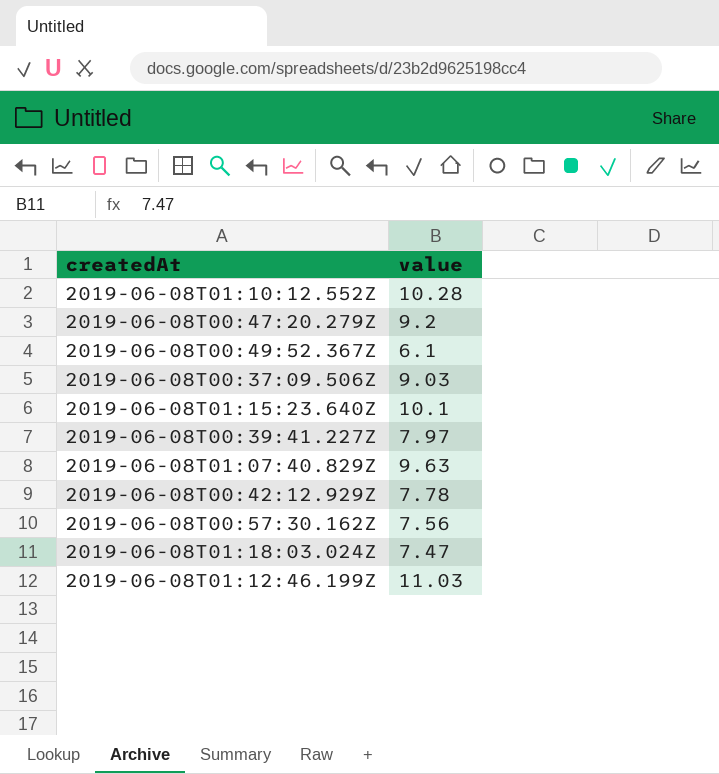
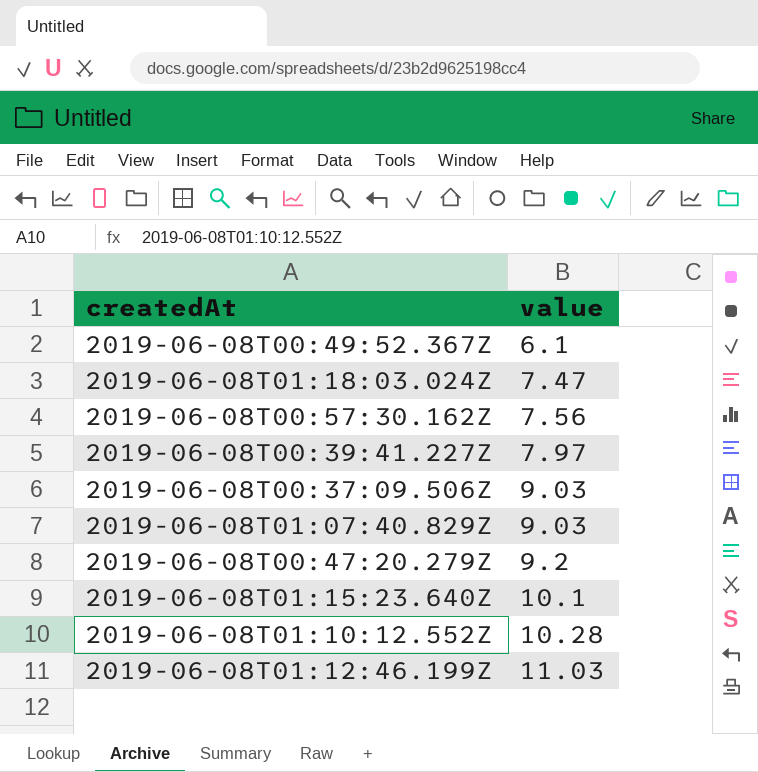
row order: none -> value ascending
row 2019-06-08T00:42:12.929Z: 7.78 -> none
2019-06-08T01:07:40.829Z | value: 9.63 -> 9.03

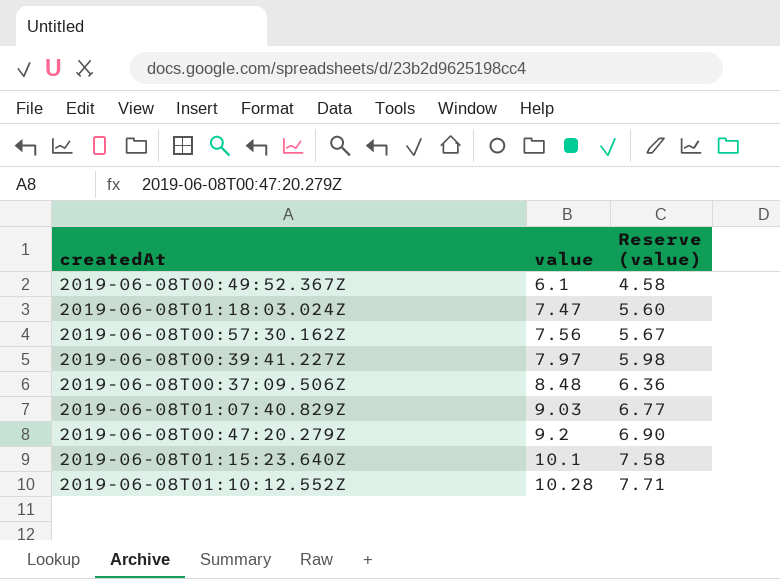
column Reserve (value) | formula: none -> [value] * 0.75
row 2019-06-08T01:12:46.199Z: 11.03 -> none
2019-06-08T00:37:09.506Z | value: 9.03 -> 8.48

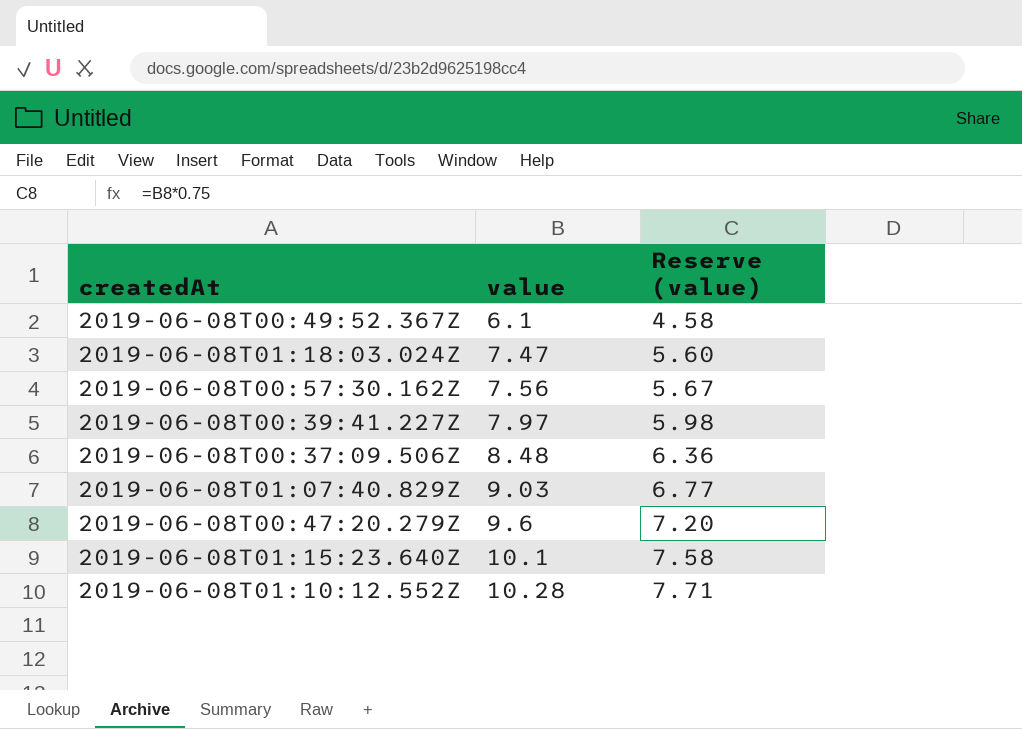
2019-06-08T00:47:20.279Z | value: 9.2 -> 9.6
2019-06-08T00:47:20.279Z | Reserve (value): 6.90 -> 7.20

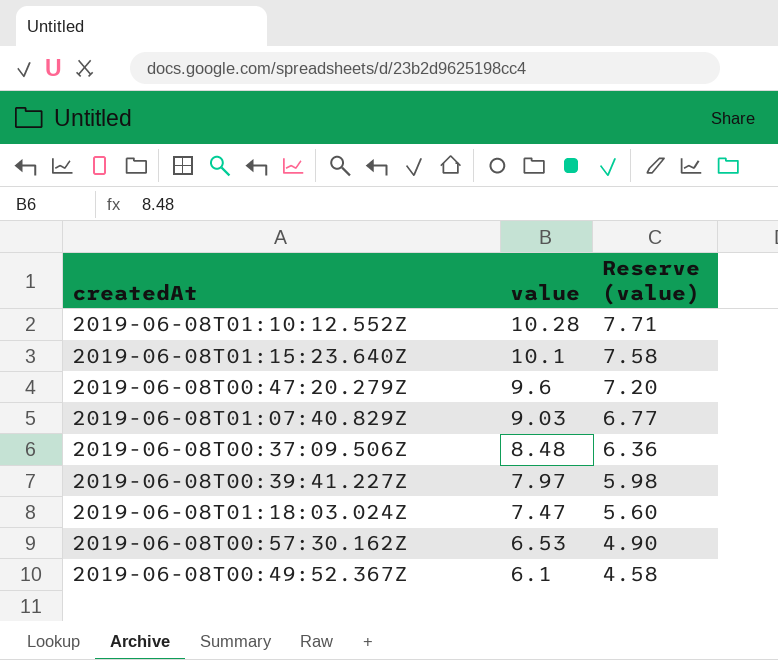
row order: value ascending -> value descending
2019-06-08T00:57:30.162Z | value: 7.56 -> 6.53
2019-06-08T00:57:30.162Z | Reserve (value): 5.67 -> 4.90

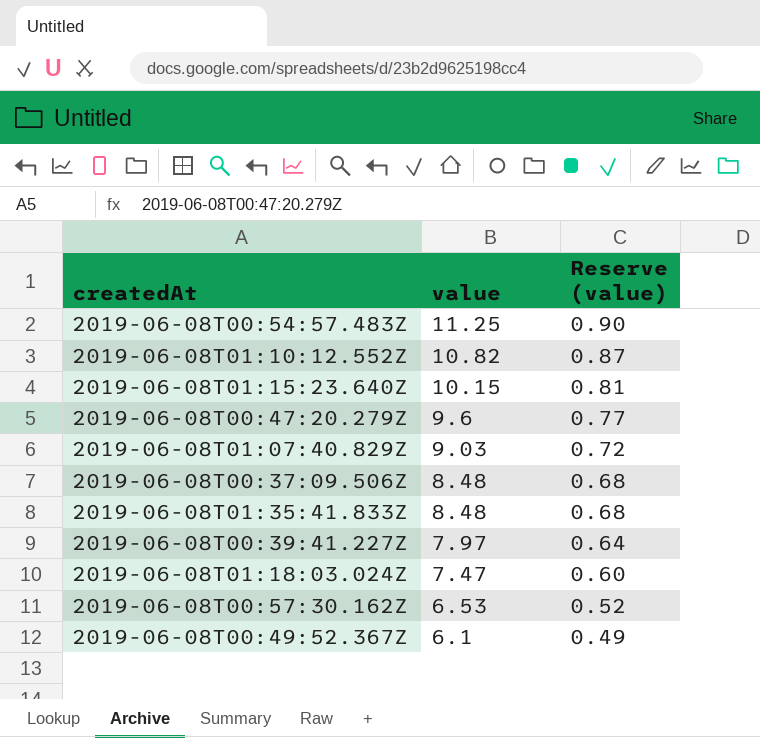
column Reserve (value) | formula: [value] * 0.75 -> [value] * 0.08
row 2019-06-08T00:54:57.483Z: none -> 11.25 | 0.90
2019-06-08T01:10:12.552Z | value: 10.28 -> 10.82
2019-06-08T01:15:23.640Z | value: 10.1 -> 10.15
row 2019-06-08T01:35:41.833Z: none -> 8.48 | 0.68

